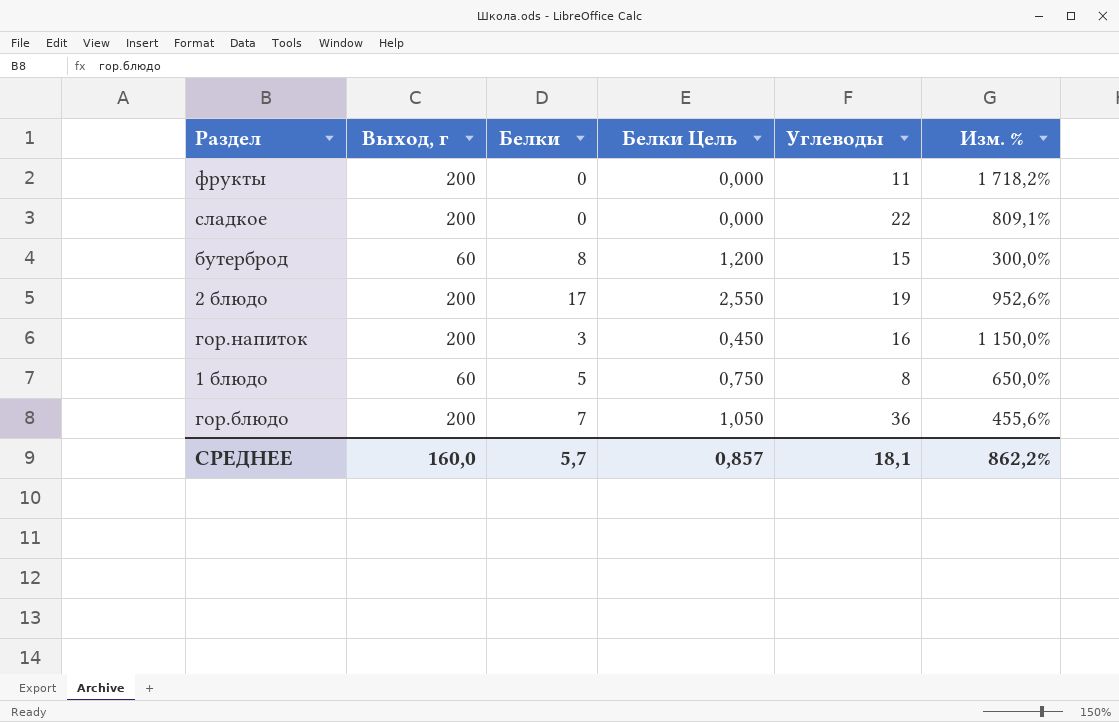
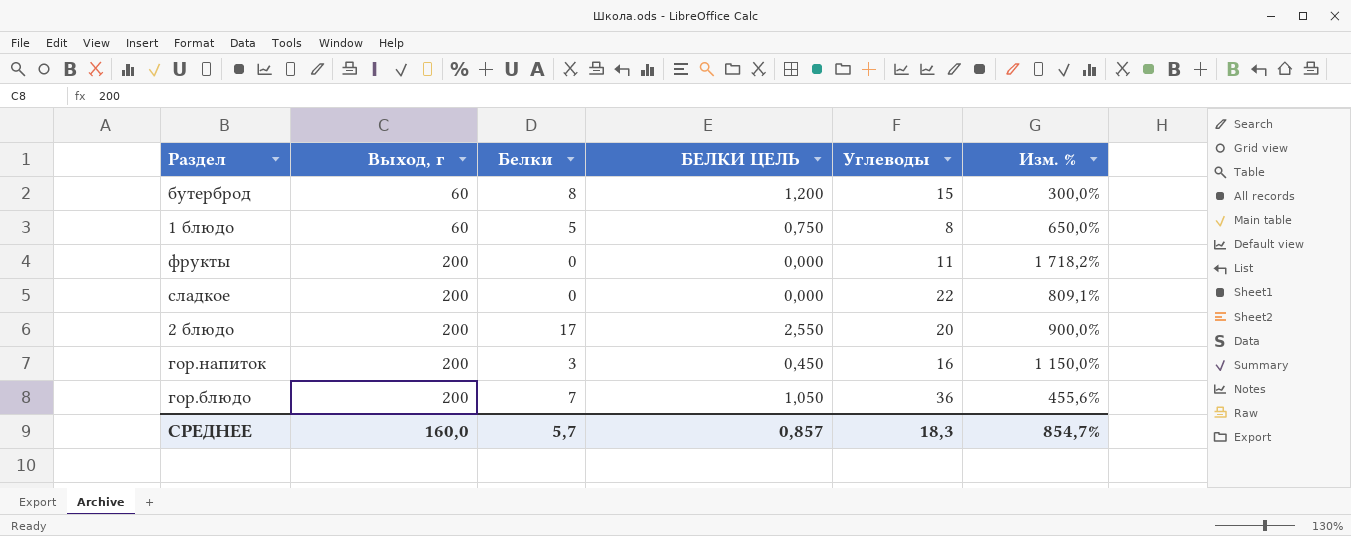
row order: none -> Выход, г ascending
column name: Белки Цель -> БЕЛКИ ЦЕЛЬ
2 блюдо | Углеводы: 19 -> 20
2 блюдо | Изм. %: 952,6% -> 900,0%
СРЕДНЕЕ | Углеводы: 18,1 -> 18,3
СРЕДНЕЕ | Изм. %: 862,2% -> 854,7%

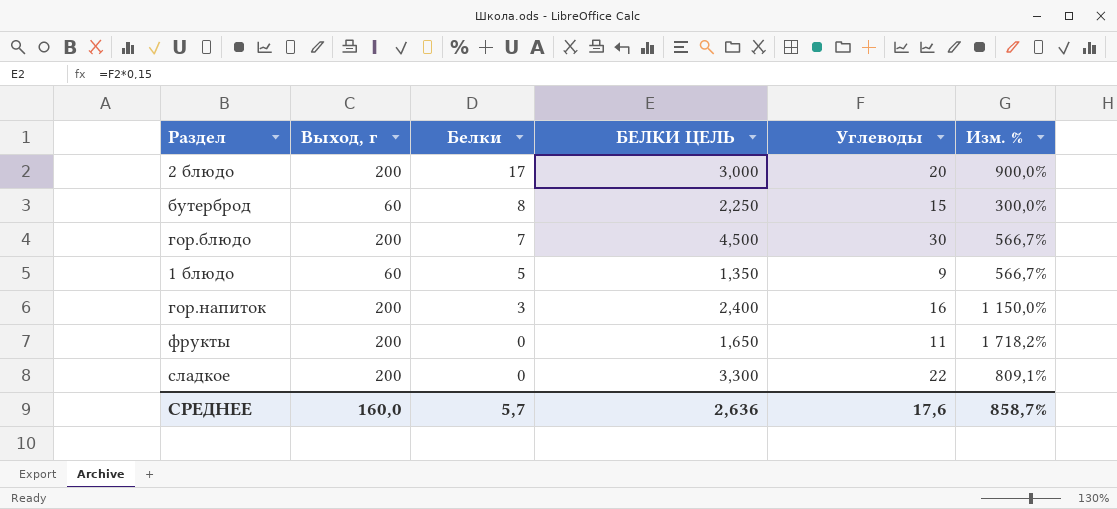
row order: Выход, г ascending -> Белки descending
column БЕЛКИ ЦЕЛЬ | formula: [Белки] * 0,15 -> [Углеводы] * 0,15
гор.блюдо | Углеводы: 36 -> 30
гор.блюдо | Изм. %: 455,6% -> 566,7%
1 блюдо | Углеводы: 8 -> 9
1 блюдо | Изм. %: 650,0% -> 566,7%
СРЕДНЕЕ | БЕЛКИ ЦЕЛЬ: 0,857 -> 2,636
СРЕДНЕЕ | Углеводы: 18,3 -> 17,6
СРЕДНЕЕ | Изм. %: 854,7% -> 858,7%

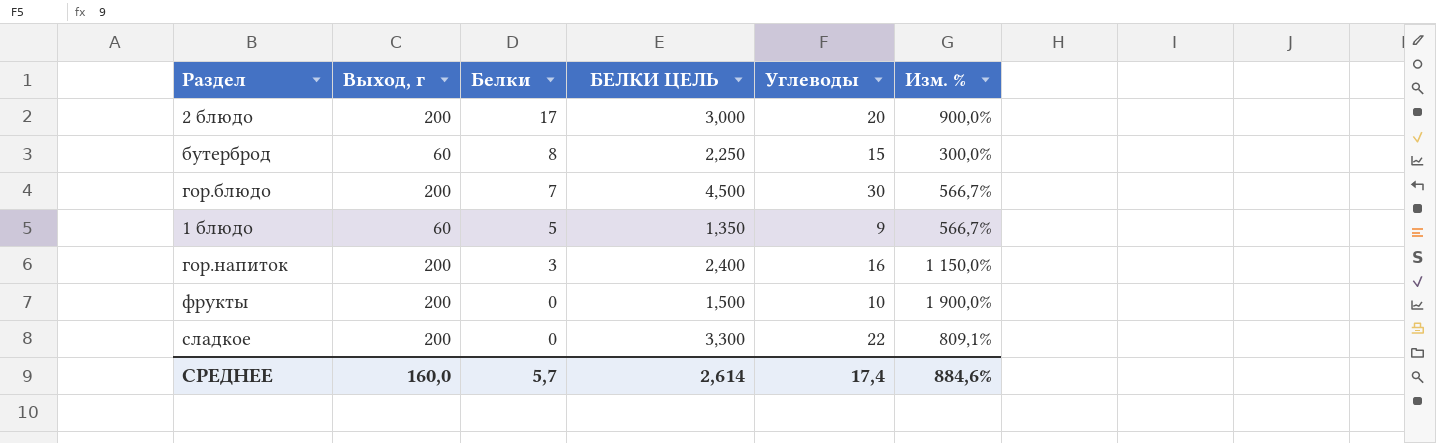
фрукты | БЕЛКИ ЦЕЛЬ: 1,650 -> 1,500
фрукты | Углеводы: 11 -> 10
фрукты | Изм. %: 1 718,2% -> 1 900,0%
СРЕДНЕЕ | БЕЛКИ ЦЕЛЬ: 2,636 -> 2,614
СРЕДНЕЕ | Углеводы: 17,6 -> 17,4
СРЕДНЕЕ | Изм. %: 858,7% -> 884,6%

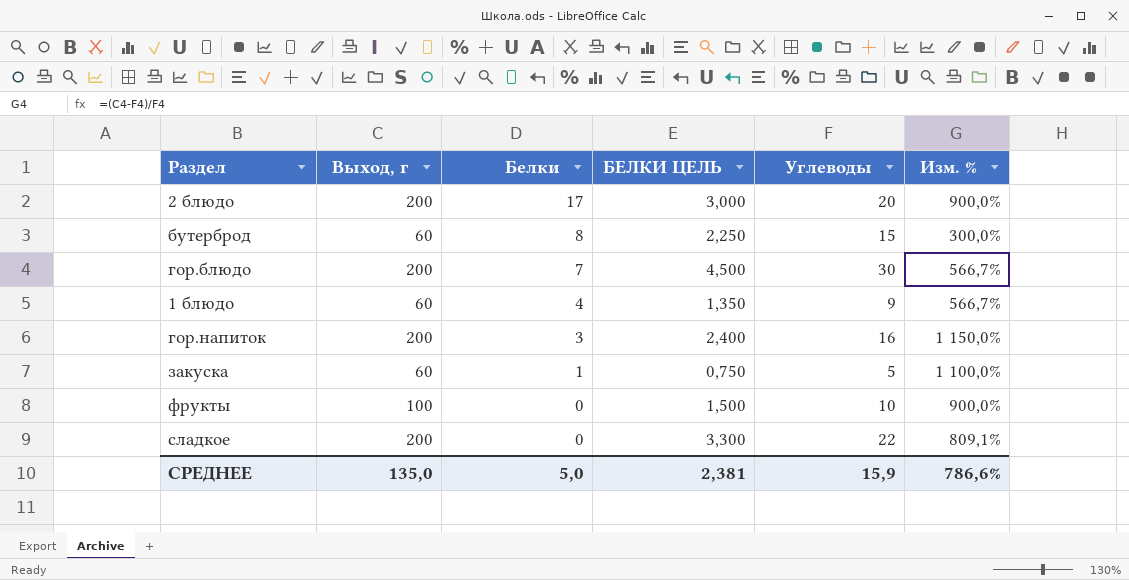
1 блюдо | Белки: 5 -> 4
row закуска: none -> 60 | 1 | 0,750 | 5 | 1 100,0%
фрукты | Выход, г: 200 -> 100
фрукты | Изм. %: 1 900,0% -> 900,0%
СРЕДНЕЕ | Выход, г: 160,0 -> 135,0
СРЕДНЕЕ | Белки: 5,7 -> 5,0
СРЕДНЕЕ | БЕЛКИ ЦЕЛЬ: 2,614 -> 2,381
СРЕДНЕЕ | Углеводы: 17,4 -> 15,9
СРЕДНЕЕ | Изм. %: 884,6% -> 786,6%

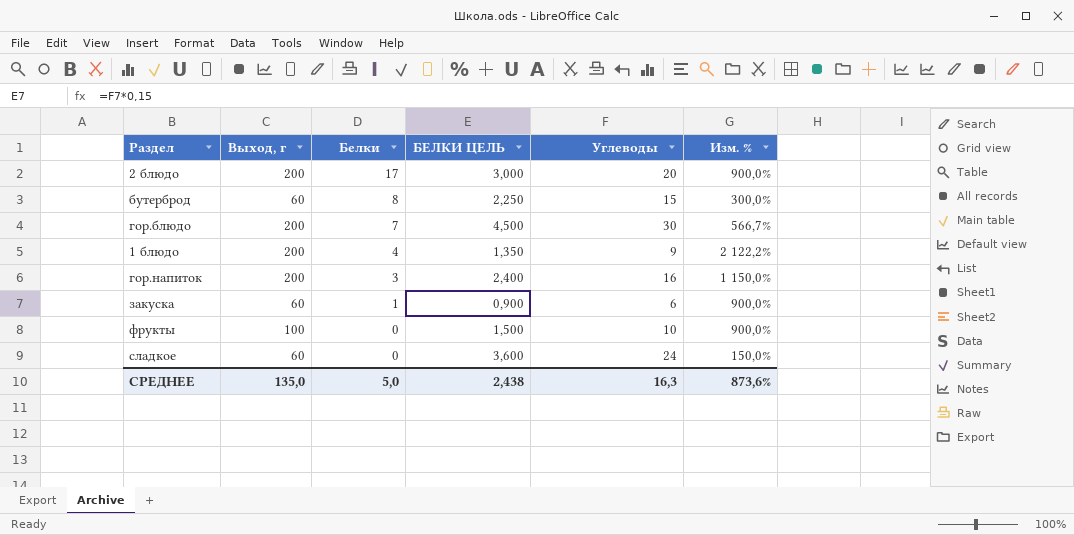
1 блюдо | Выход, г: 60 -> 200
1 блюдо | Изм. %: 566,7% -> 2 122,2%
закуска | БЕЛКИ ЦЕЛЬ: 0,750 -> 0,900
закуска | Углеводы: 5 -> 6
закуска | Изм. %: 1 100,0% -> 900,0%
сладкое | Выход, г: 200 -> 60
сладкое | БЕЛКИ ЦЕЛЬ: 3,300 -> 3,600
сладкое | Углеводы: 22 -> 24
сладкое | Изм. %: 809,1% -> 150,0%
СРЕДНЕЕ | БЕЛКИ ЦЕЛЬ: 2,381 -> 2,438
СРЕДНЕЕ | Углеводы: 15,9 -> 16,3
СРЕДНЕЕ | Изм. %: 786,6% -> 873,6%

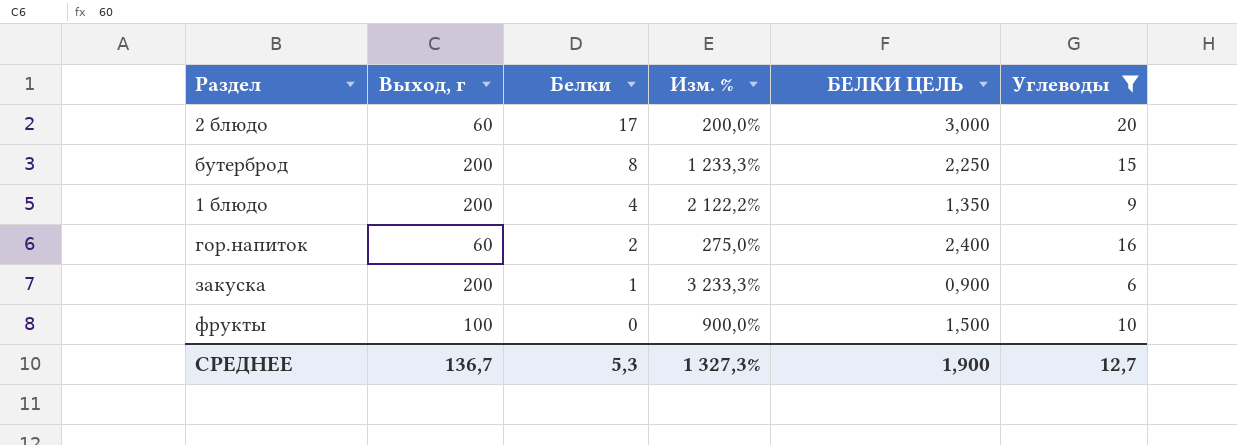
filter: none -> Углеводы <= 20
column Изм. % | position: 6 -> 4
2 блюдо | Выход, г: 200 -> 60
2 блюдо | Изм. %: 900,0% -> 200,0%
бутерброд | Выход, г: 60 -> 200
бутерброд | Изм. %: 300,0% -> 1 233,3%
гор.напиток | Выход, г: 200 -> 60
гор.напиток | Белки: 3 -> 2
гор.напиток | Изм. %: 1 150,0% -> 275,0%
закуска | Выход, г: 60 -> 200
закуска | Изм. %: 900,0% -> 3 233,3%
СРЕДНЕЕ | Выход, г: 135,0 -> 136,7
СРЕДНЕЕ | Белки: 5,0 -> 5,3
СРЕДНЕЕ | Изм. %: 873,6% -> 1 327,3%
СРЕДНЕЕ | БЕЛКИ ЦЕЛЬ: 2,438 -> 1,900
СРЕДНЕЕ | Углеводы: 16,3 -> 12,7

